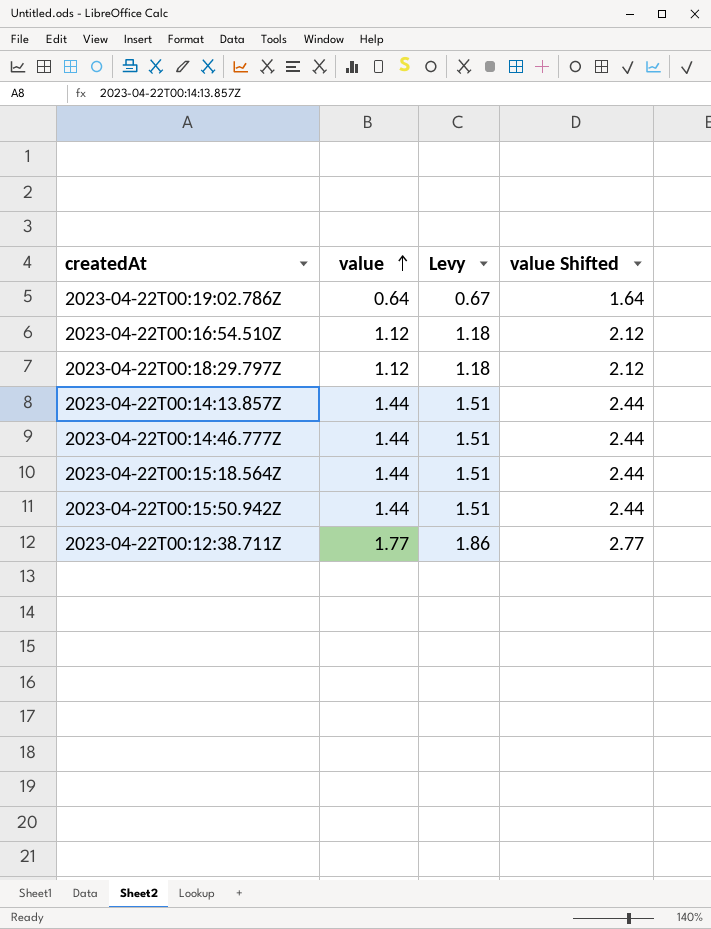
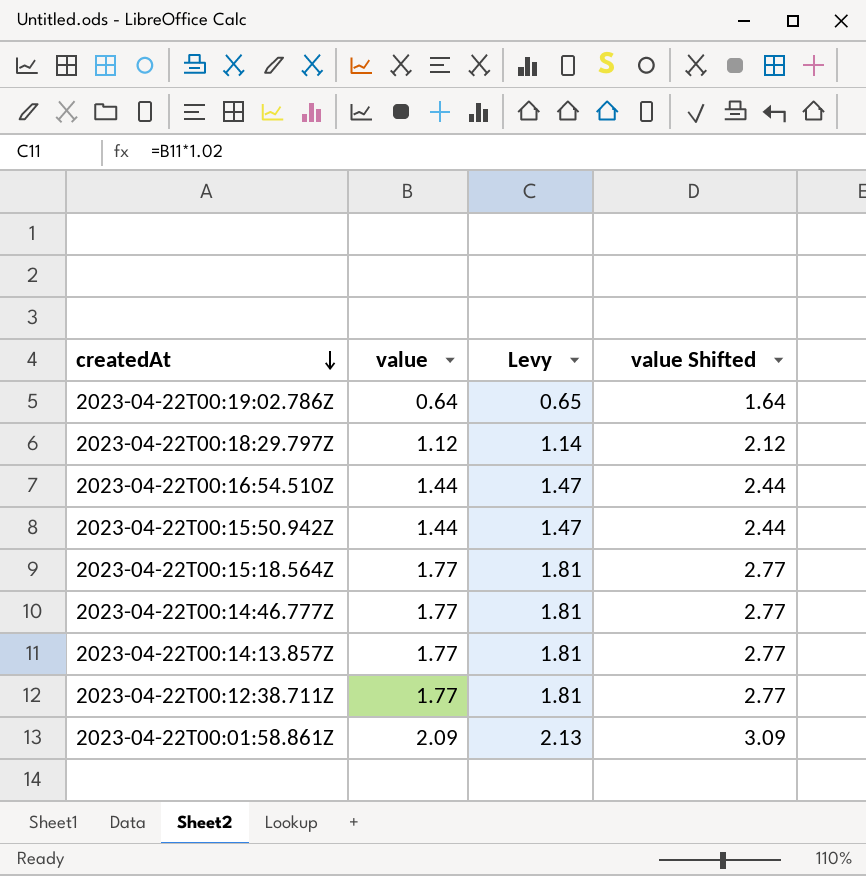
row order: value ascending -> createdAt descending
column Levy | formula: [value] * 1.05 -> [value] * 1.02
2023-04-22T00:16:54.510Z | value: 1.12 -> 1.44
2023-04-22T00:16:54.510Z | value Shifted: 2.12 -> 2.44
2023-04-22T00:15:18.564Z | value: 1.44 -> 1.77
2023-04-22T00:15:18.564Z | value Shifted: 2.44 -> 2.77
2023-04-22T00:14:46.777Z | value: 1.44 -> 1.77
2023-04-22T00:14:46.777Z | value Shifted: 2.44 -> 2.77
2023-04-22T00:14:13.857Z | value: 1.44 -> 1.77
2023-04-22T00:14:13.857Z | value Shifted: 2.44 -> 2.77
row 2023-04-22T00:01:58.861Z: none -> 2.09 | 2.13 | 3.09

